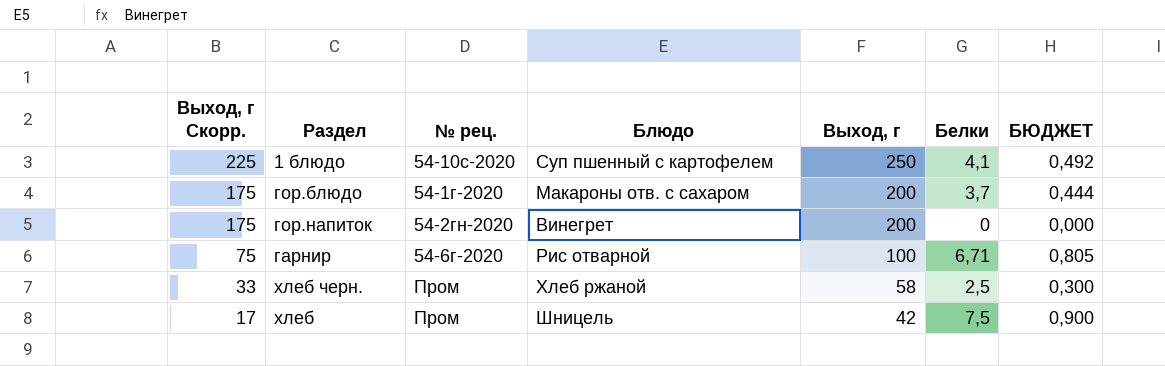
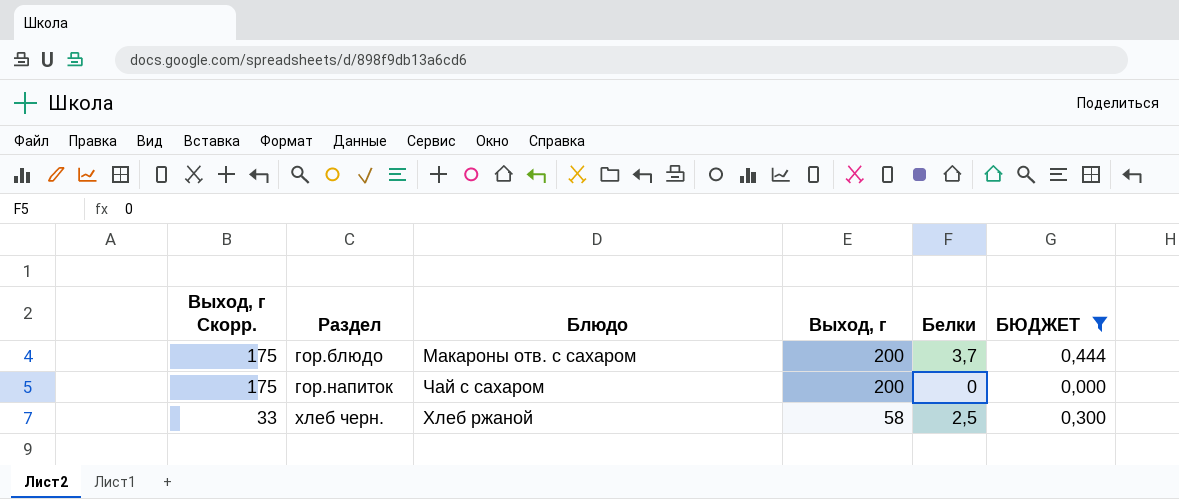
filter: none -> БЮДЖЕТ <= 0,444
column № рец. | position: 3 -> none
гор.напиток | Блюдо: Винегрет -> Чай с сахаром

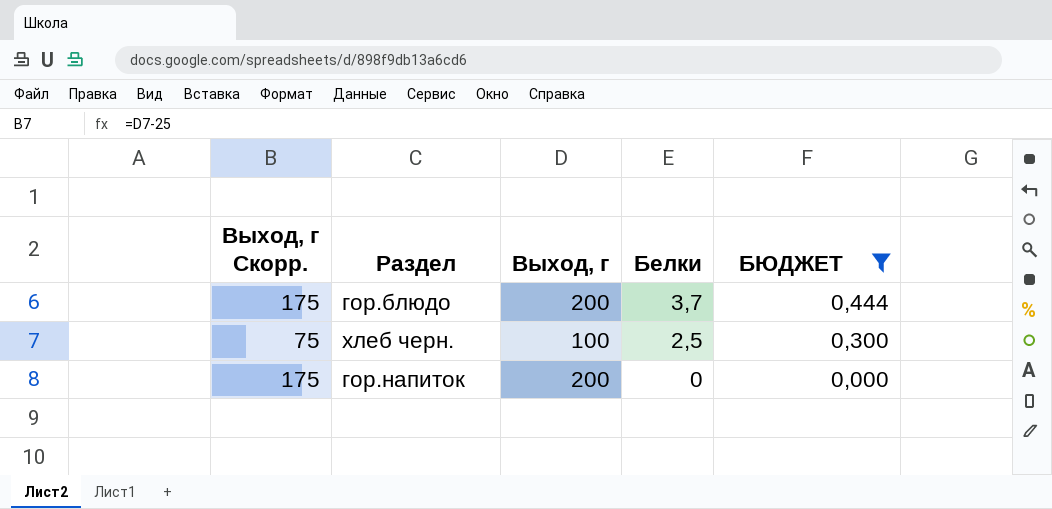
row order: Выход, г Скорр. descending -> Белки descending
column Блюдо | position: 3 -> none
хлеб черн. | Выход, г Скорр.: 33 -> 75
хлеб черн. | Выход, г: 58 -> 100

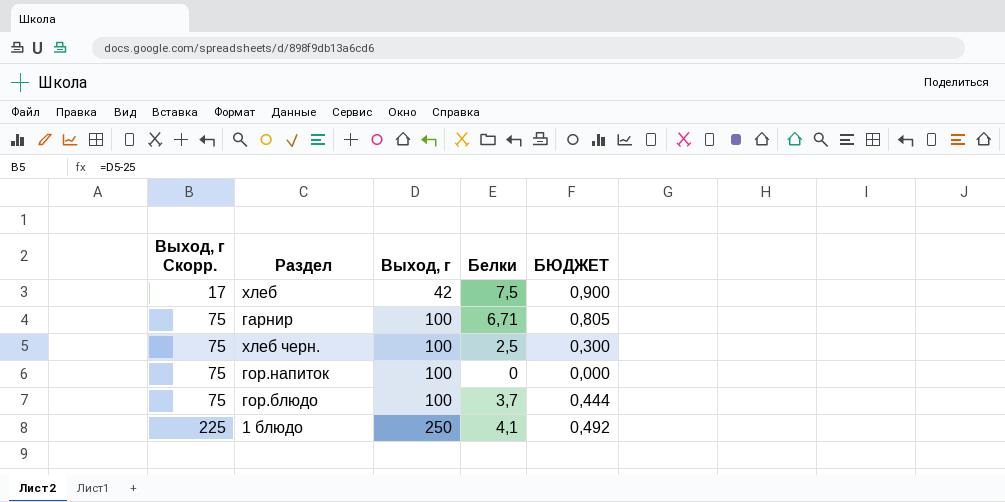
filter: БЮДЖЕТ <= 0,444 -> none
row order: Белки descending -> Выход, г Скорр. ascending
гор.напиток | Выход, г Скорр.: 175 -> 75
гор.напиток | Выход, г: 200 -> 100
гор.блюдо | Выход, г Скорр.: 175 -> 75
гор.блюдо | Выход, г: 200 -> 100

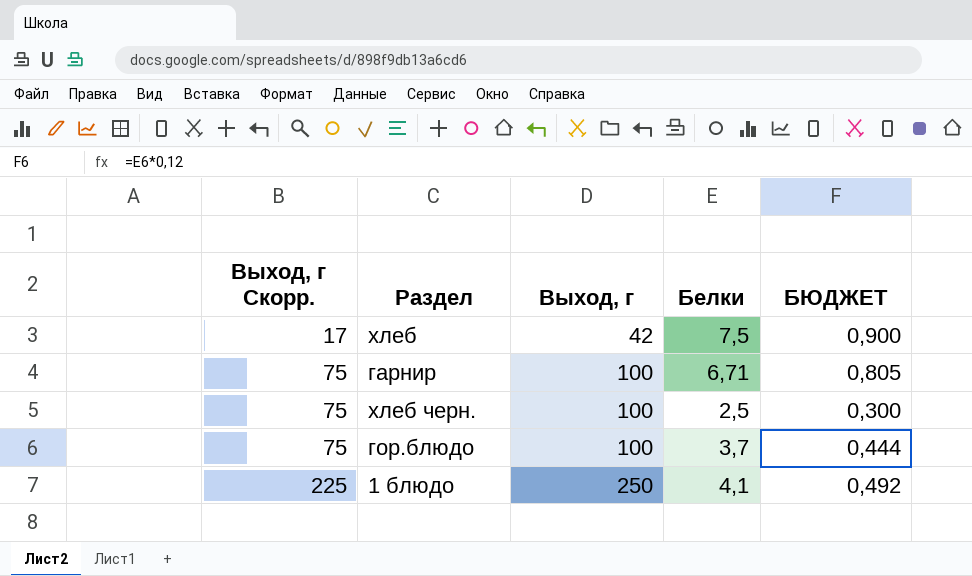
row гор.напиток: 75 | 100 | 0 | 0,000 -> none

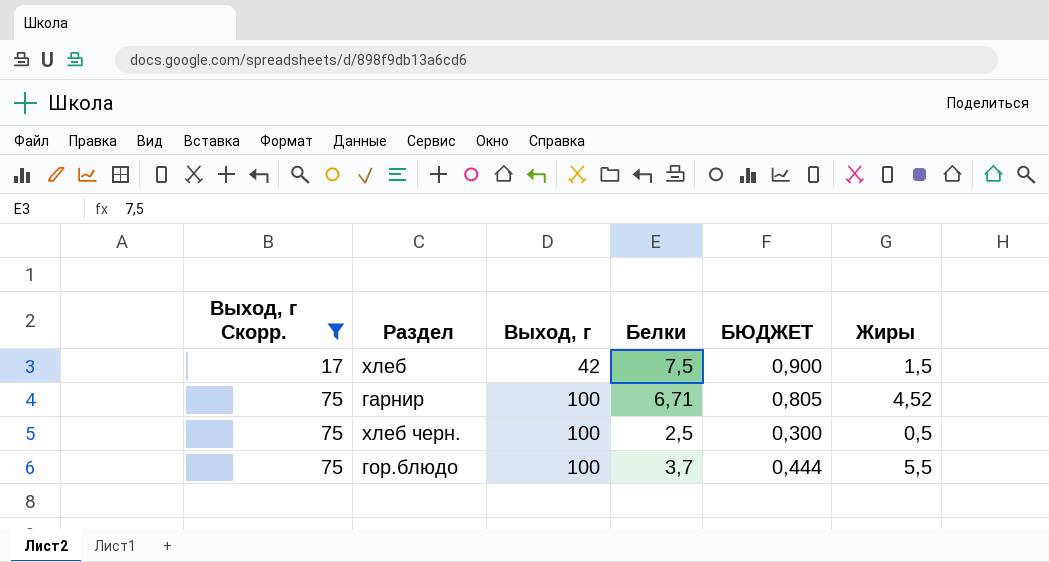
filter: none -> Выход, г Скорр. != 225
column Жиры | position: none -> 6

